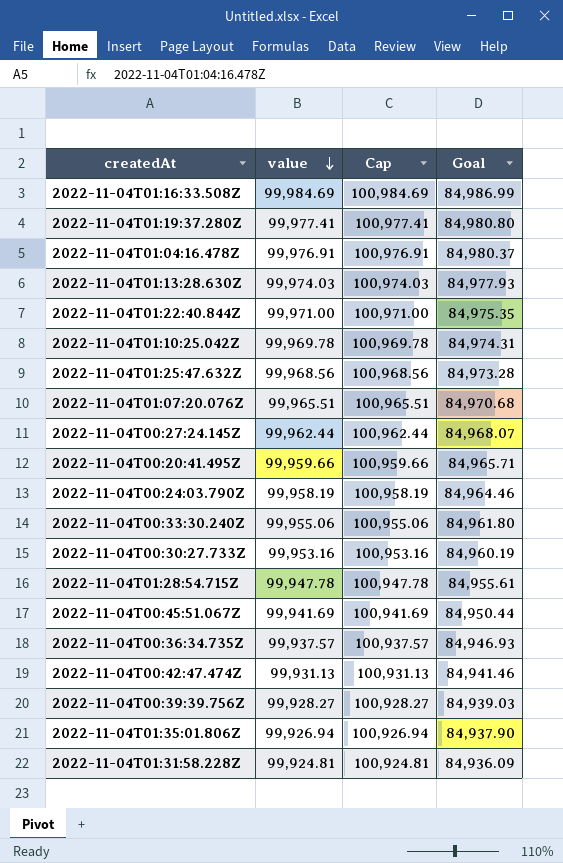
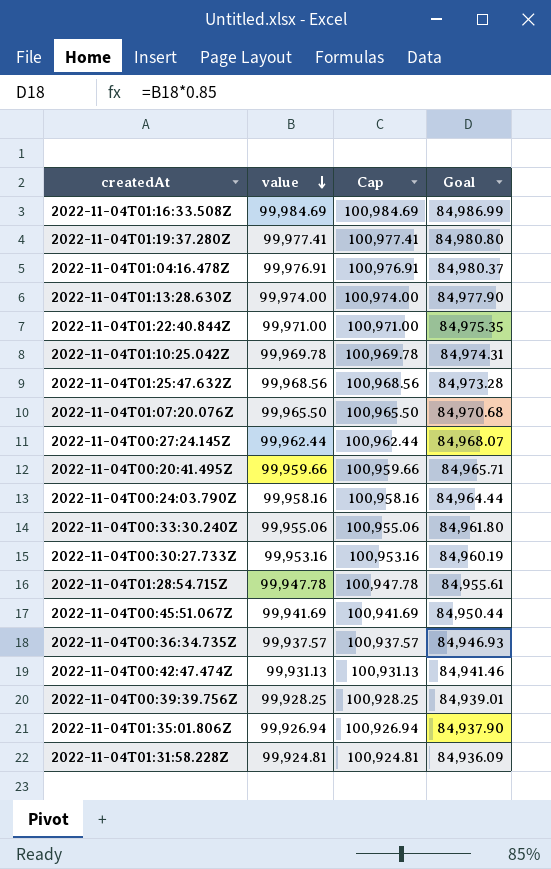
2022-11-04T01:13:28.630Z | value: 99,974.03 -> 99,974.00
2022-11-04T01:13:28.630Z | Cap: 100,974.03 -> 100,974.00
2022-11-04T01:13:28.630Z | Goal: 84,977.93 -> 84,977.90
2022-11-04T01:07:20.076Z | value: 99,965.51 -> 99,965.50
2022-11-04T01:07:20.076Z | Cap: 100,965.51 -> 100,965.50
2022-11-04T00:24:03.790Z | value: 99,958.19 -> 99,958.16
2022-11-04T00:24:03.790Z | Cap: 100,958.19 -> 100,958.16
2022-11-04T00:24:03.790Z | Goal: 84,964.46 -> 84,964.44
2022-11-04T00:39:39.756Z | value: 99,928.27 -> 99,928.25
2022-11-04T00:39:39.756Z | Cap: 100,928.27 -> 100,928.25
2022-11-04T00:39:39.756Z | Goal: 84,939.03 -> 84,939.01

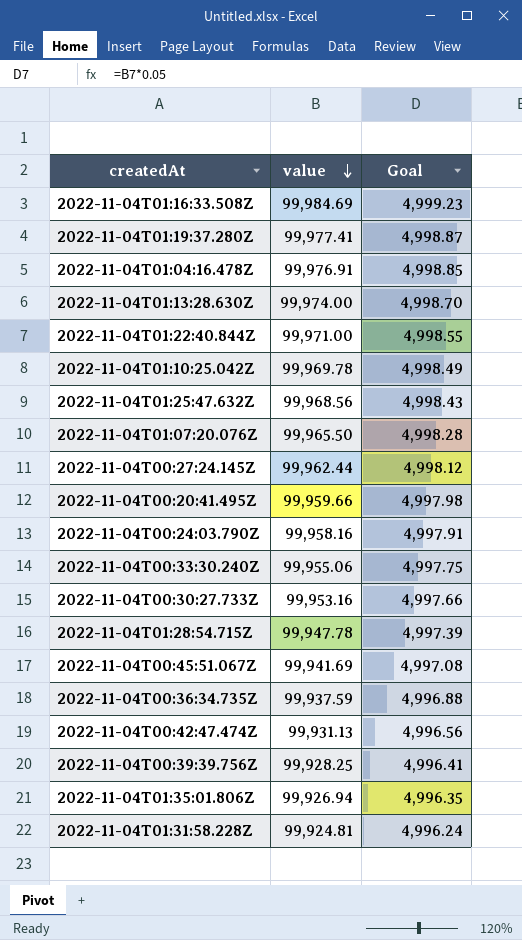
column Cap | formula: [value] + 1000 -> none
column Goal | formula: [value] * 0.85 -> [value] * 0.05
2022-11-04T00:36:34.735Z | value: 99,937.57 -> 99,937.59

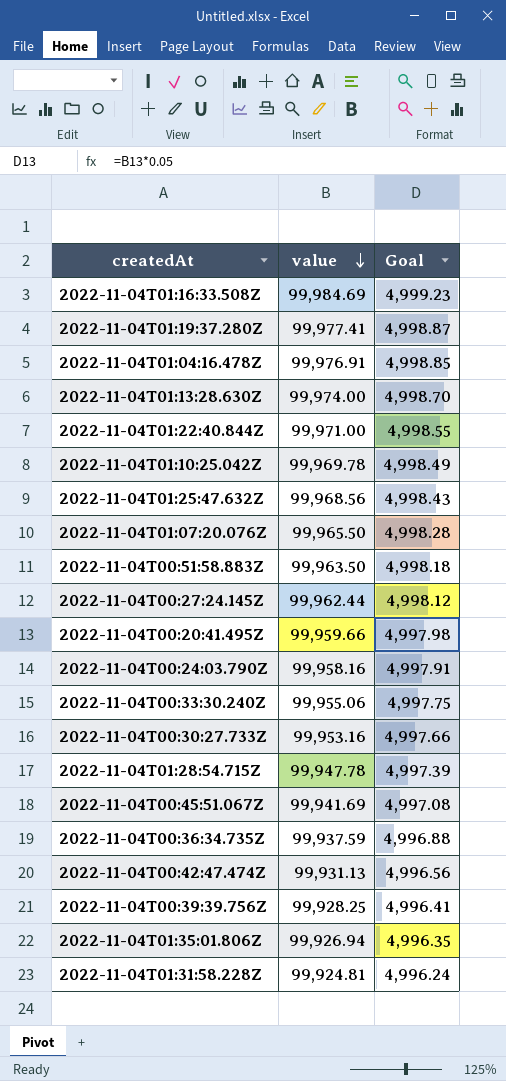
row 2022-11-04T00:51:58.883Z: none -> 99,963.50 | 4,998.18

